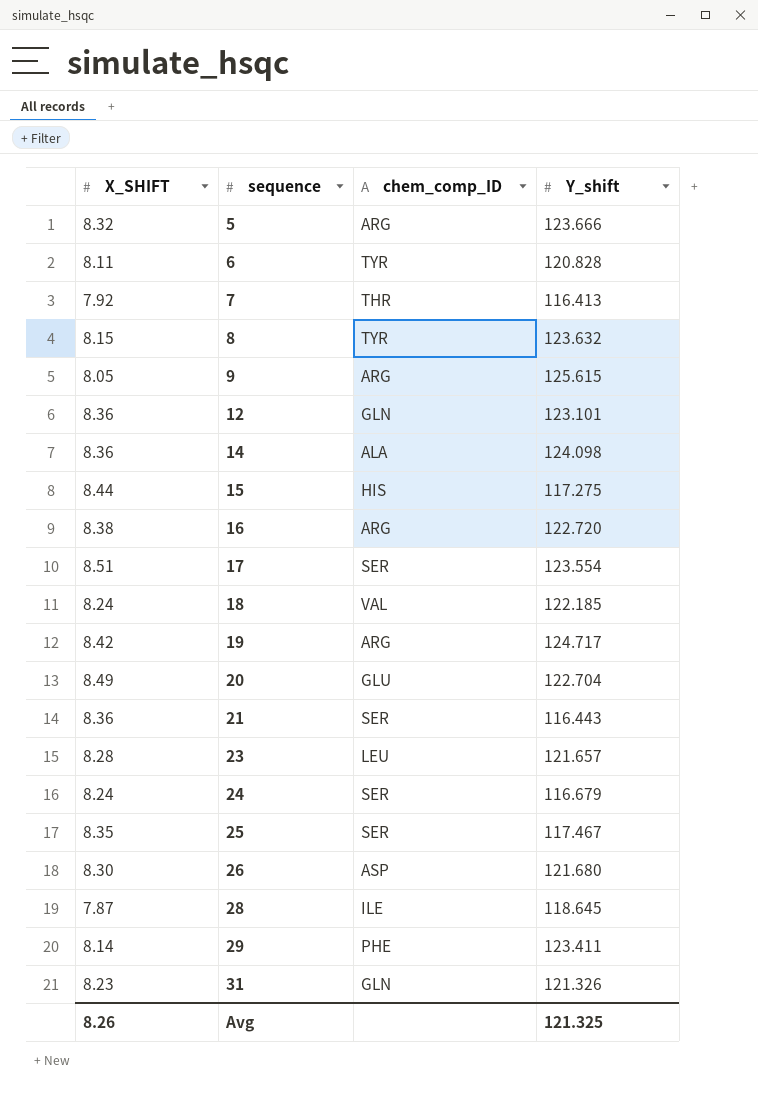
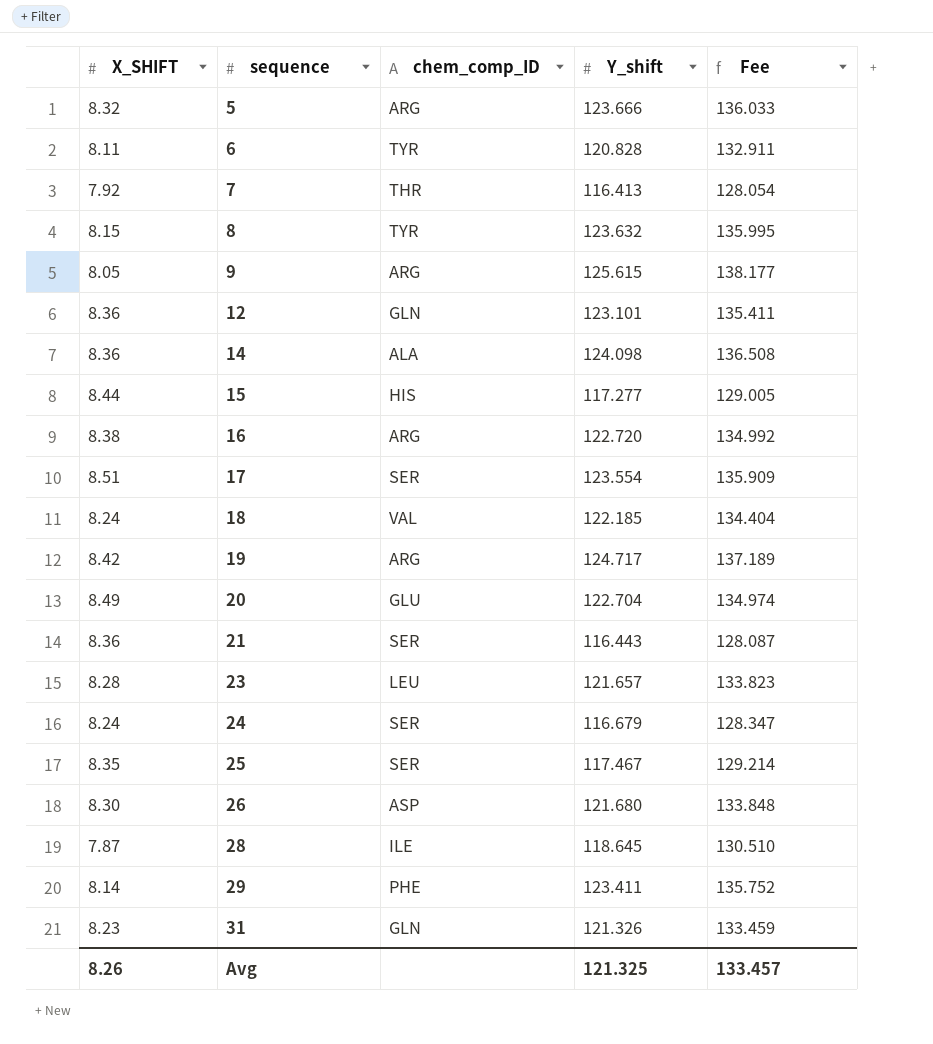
column Fee | formula: none -> [Y_shift] * 1.1
15 | Y_shift: 117.275 -> 117.277

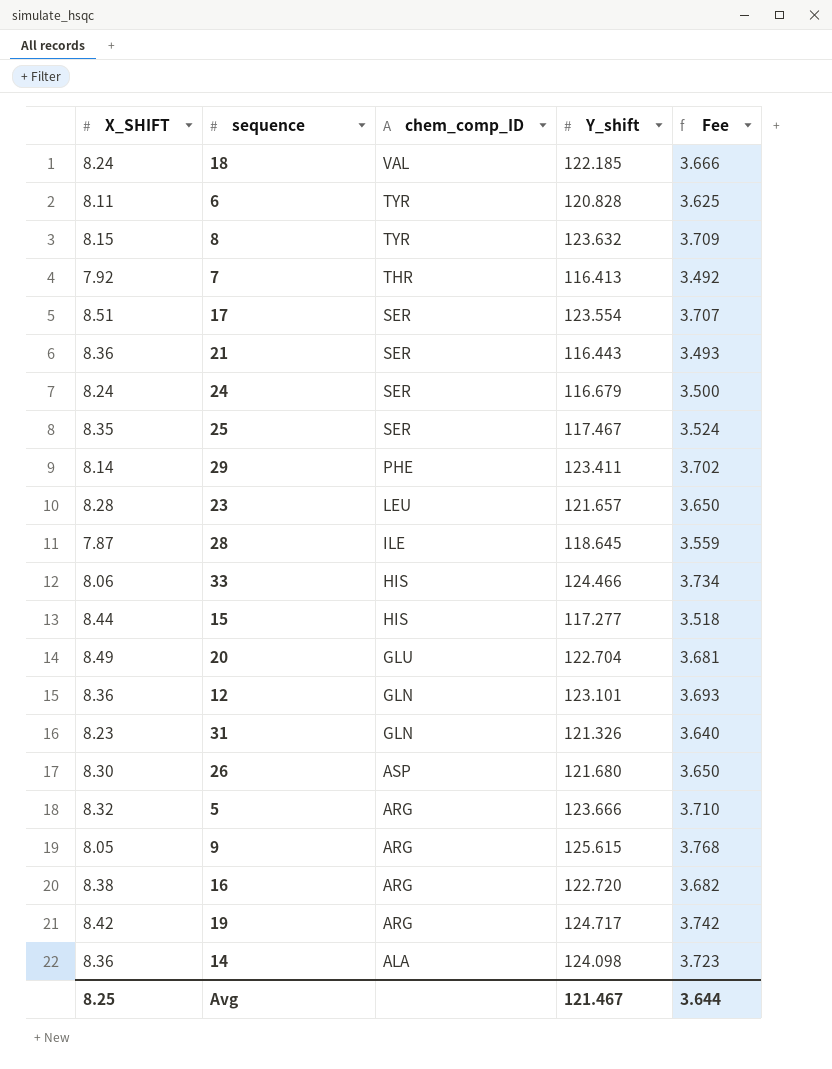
row order: sequence ascending -> chem_comp_ID descending
column Fee | formula: [Y_shift] * 1.1 -> [Y_shift] * 0.03
row 33: none -> 8.06 | HIS | 124.466 | 3.734
Avg | X_SHIFT: 8.26 -> 8.25
Avg | Y_shift: 121.325 -> 121.467
Avg | Fee: 133.457 -> 3.644

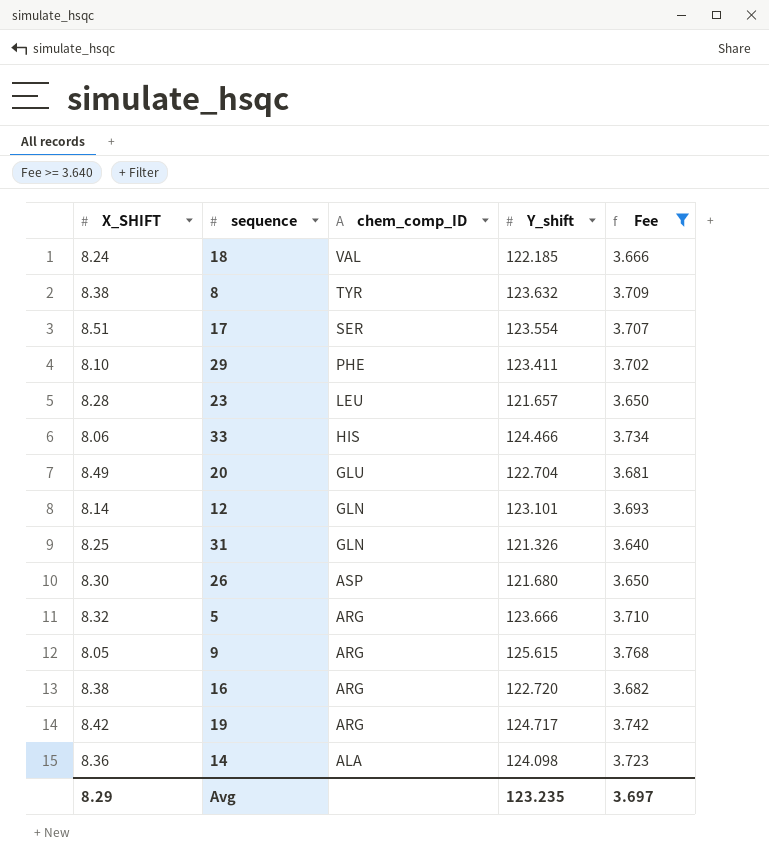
filter: none -> Fee >= 3.640
8 | X_SHIFT: 8.15 -> 8.38
29 | X_SHIFT: 8.14 -> 8.10
12 | X_SHIFT: 8.36 -> 8.14
31 | X_SHIFT: 8.23 -> 8.25
Avg | X_SHIFT: 8.25 -> 8.29
Avg | Y_shift: 121.467 -> 123.235
Avg | Fee: 3.644 -> 3.697

